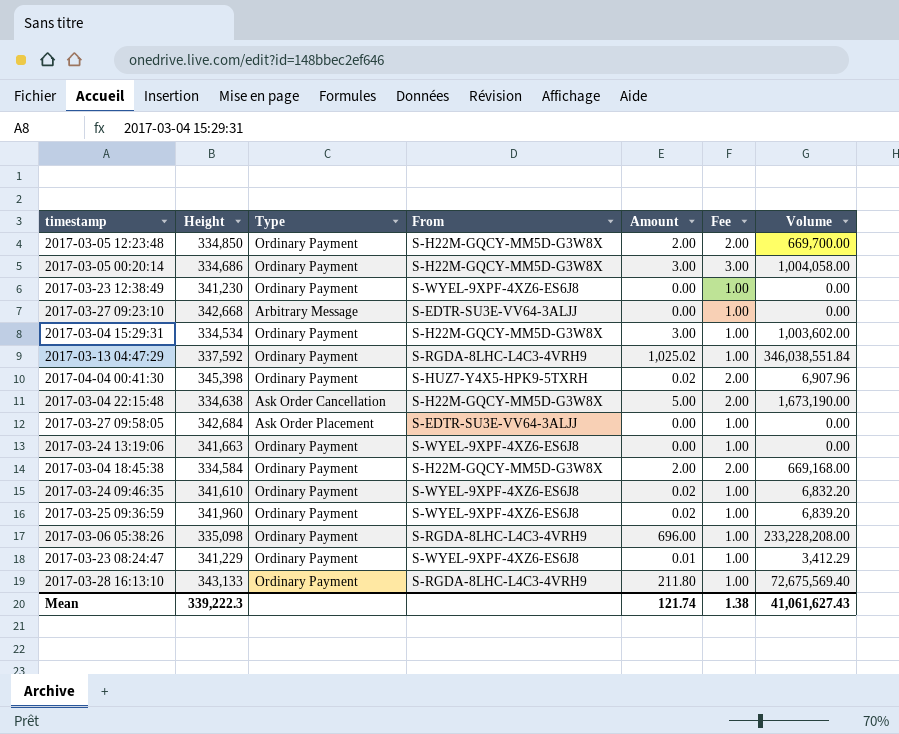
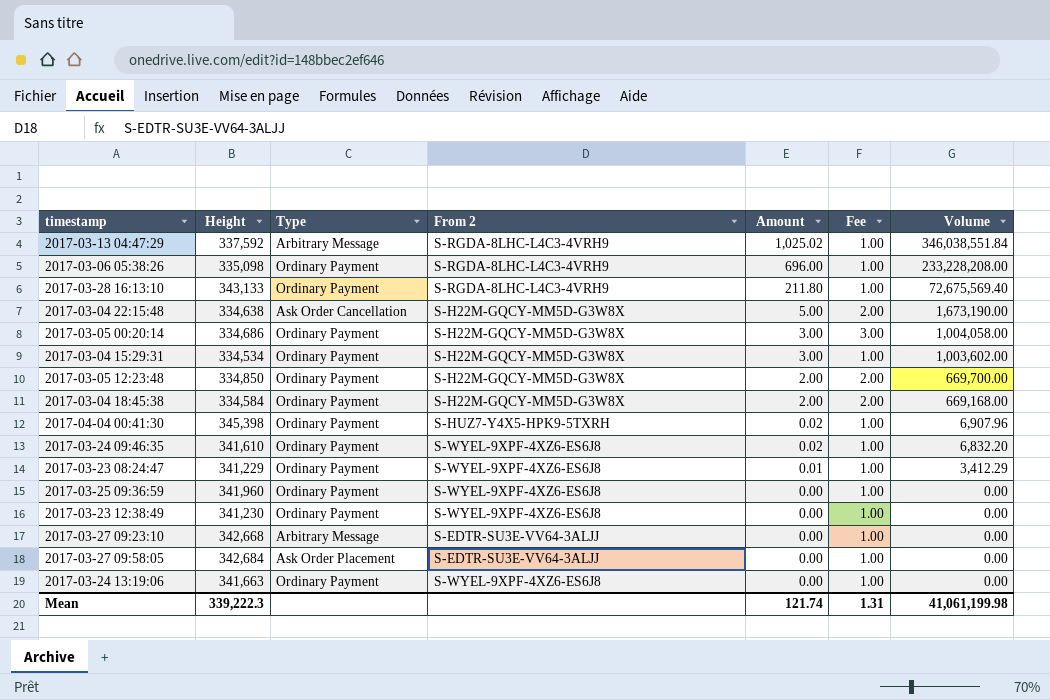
row order: none -> Amount descending
column name: From -> From 2
2017-03-13 04:47:29 | Type: Ordinary Payment -> Arbitrary Message
2017-04-04 00:41:30 | Fee: 2.00 -> 1.00
2017-03-25 09:36:59 | Amount: 0.02 -> 0.00
2017-03-25 09:36:59 | Volume: 6,839.20 -> 0.00
Mean | Fee: 1.38 -> 1.31
Mean | Volume: 41,061,627.43 -> 41,061,199.98

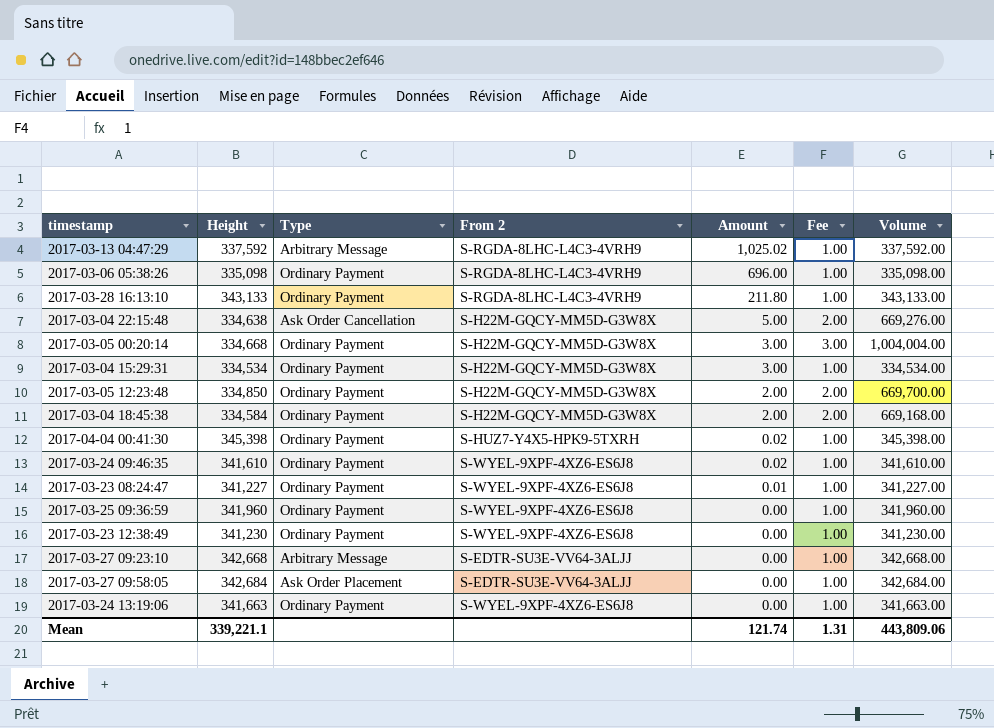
column Volume | formula: [Height] * [Amount] -> [Height] * [Fee]
2017-03-05 00:20:14 | Height: 334,686 -> 334,668
2017-03-23 08:24:47 | Height: 341,229 -> 341,227
Mean | Height: 339,222.3 -> 339,221.1
Mean | Volume: 41,061,199.98 -> 443,809.06

